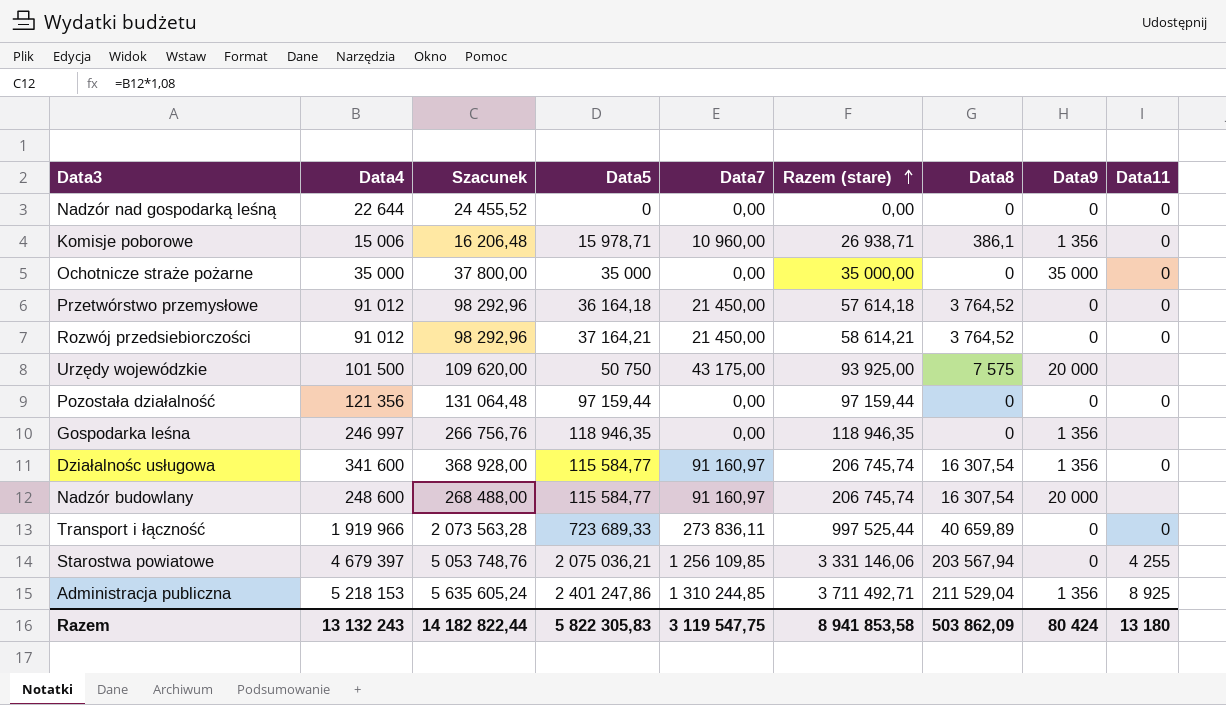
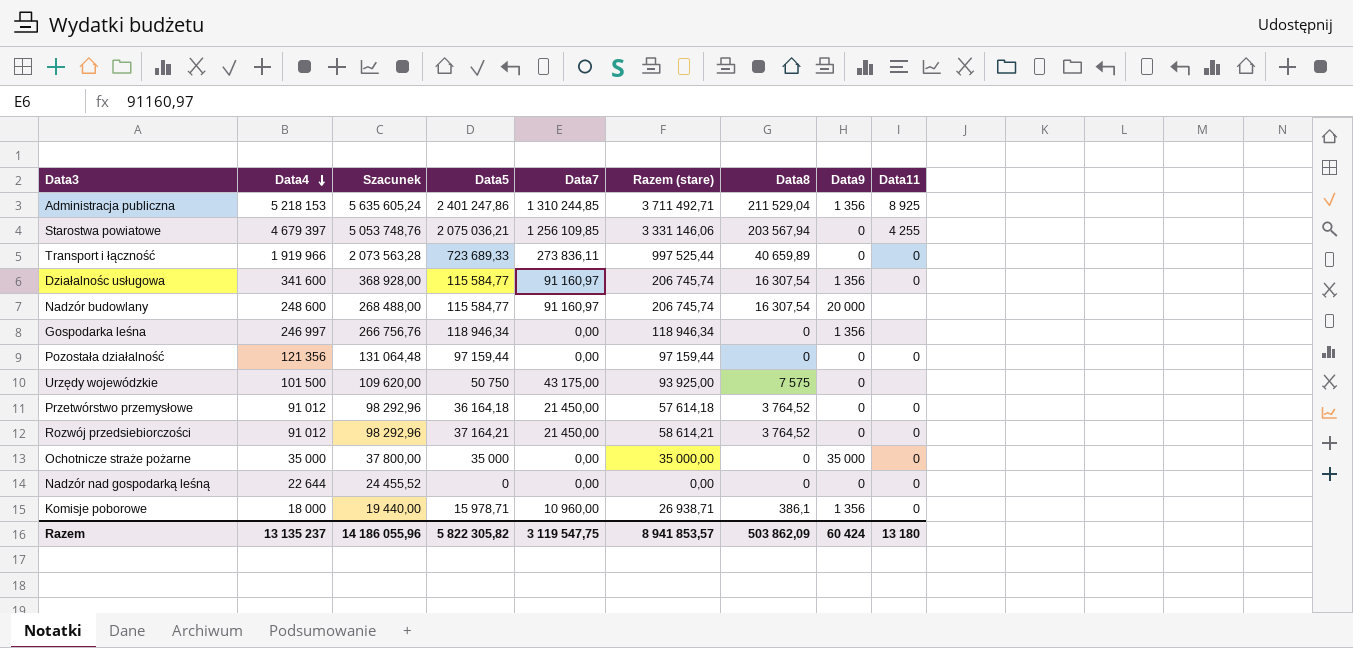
row order: Razem (stare) ascending -> Data4 descending
Gospodarka leśna | Data5: 118 946,35 -> 118 946,34
Gospodarka leśna | Razem (stare): 118 946,35 -> 118 946,34
Urzędy wojewódzkie | Data9: 20 000 -> 0
Komisje poborowe | Data4: 15 006 -> 18 000
Komisje poborowe | Szacunek: 16 206,48 -> 19 440,00
Razem | Data4: 13 132 243 -> 13 135 237
Razem | Szacunek: 14 182 822,44 -> 14 186 055,96
Razem | Data5: 5 822 305,83 -> 5 822 305,82
Razem | Razem (stare): 8 941 853,58 -> 8 941 853,57
Razem | Data9: 80 424 -> 60 424

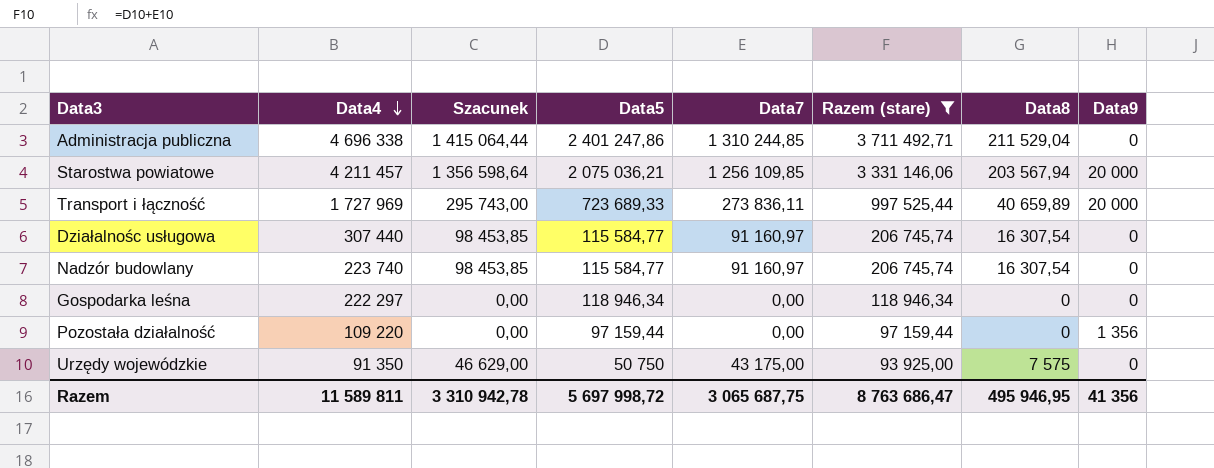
filter: none -> Razem (stare) >= 93 925,00
column Data11 | position: 9 -> none
column Szacunek | formula: [Data4] * 1,08 -> [Data7] * 1,08
Administracja publiczna | Data4: 5 218 153 -> 4 696 338
Administracja publiczna | Data9: 1 356 -> 0
Starostwa powiatowe | Data4: 4 679 397 -> 4 211 457
Starostwa powiatowe | Data9: 0 -> 20 000
Transport i łączność | Data4: 1 919 966 -> 1 727 969
Transport i łączność | Data9: 0 -> 20 000
Działalnośc usługowa | Data4: 341 600 -> 307 440
Działalnośc usługowa | Data9: 1 356 -> 0
Nadzór budowlany | Data4: 248 600 -> 223 740
Nadzór budowlany | Data9: 20 000 -> 0
Gospodarka leśna | Data4: 246 997 -> 222 297
Gospodarka leśna | Data9: 1 356 -> 0
Pozostała działalność | Data4: 121 356 -> 109 220
Pozostała działalność | Data9: 0 -> 1 356
Urzędy wojewódzkie | Data4: 101 500 -> 91 350
Razem | Data4: 13 135 237 -> 11 589 811
Razem | Szacunek: 14 186 055,96 -> 3 310 942,78
Razem | Data5: 5 822 305,82 -> 5 697 998,72
Razem | Data7: 3 119 547,75 -> 3 065 687,75
Razem | Razem (stare): 8 941 853,57 -> 8 763 686,47
Razem | Data8: 503 862,09 -> 495 946,95
Razem | Data9: 60 424 -> 41 356

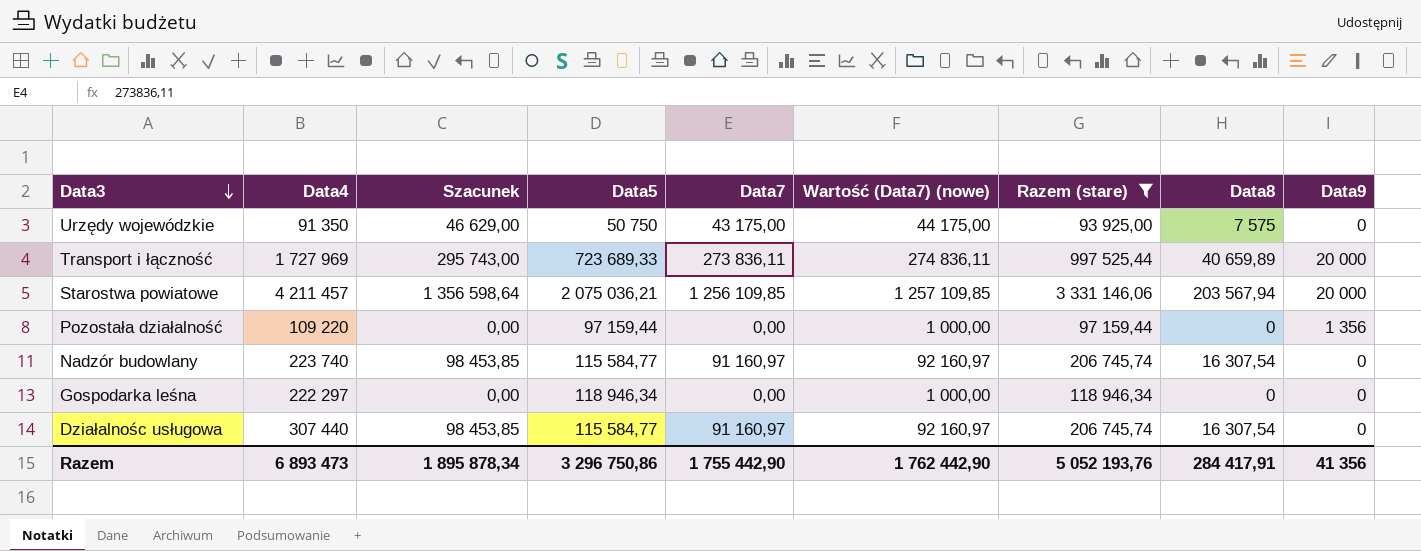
row order: Data4 descending -> Data3 descending
column Wartość (Data7) (nowe) | formula: none -> [Data7] + 1000
row Administracja publiczna: 4 696 338 | 1 415 064,44 | 2 401 247,86 | 1 310 244,85 | 3 711 492,71 | 211 529,04 | 0 -> none
Razem | Data4: 11 589 811 -> 6 893 473
Razem | Szacunek: 3 310 942,78 -> 1 895 878,34
Razem | Data5: 5 697 998,72 -> 3 296 750,86
Razem | Data7: 3 065 687,75 -> 1 755 442,90
Razem | Razem (stare): 8 763 686,47 -> 5 052 193,76
Razem | Data8: 495 946,95 -> 284 417,91

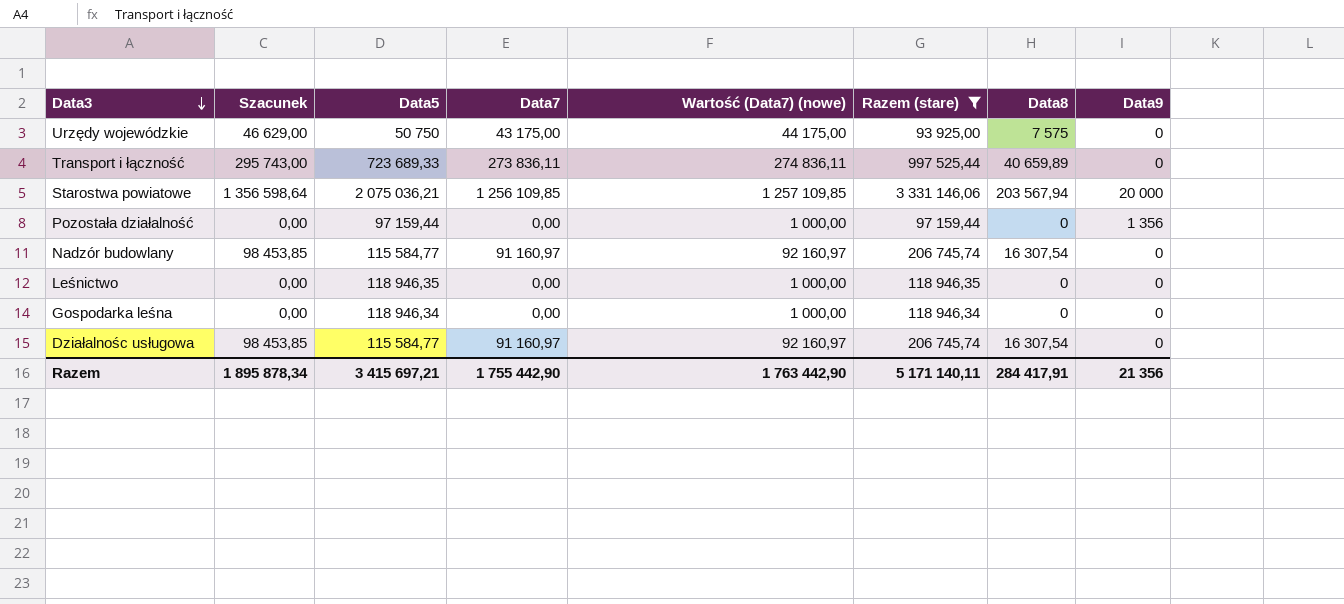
column Data4 | position: 2 -> none
Transport i łączność | Data9: 20 000 -> 0
row Leśnictwo: none -> 0,00 | 118 946,35 | 0,00 | 1 000,00 | 118 946,35 | 0 | 0
Razem | Data5: 3 296 750,86 -> 3 415 697,21
Razem | Wartość (Data7) (nowe): 1 762 442,90 -> 1 763 442,90
Razem | Razem (stare): 5 052 193,76 -> 5 171 140,11
Razem | Data9: 41 356 -> 21 356

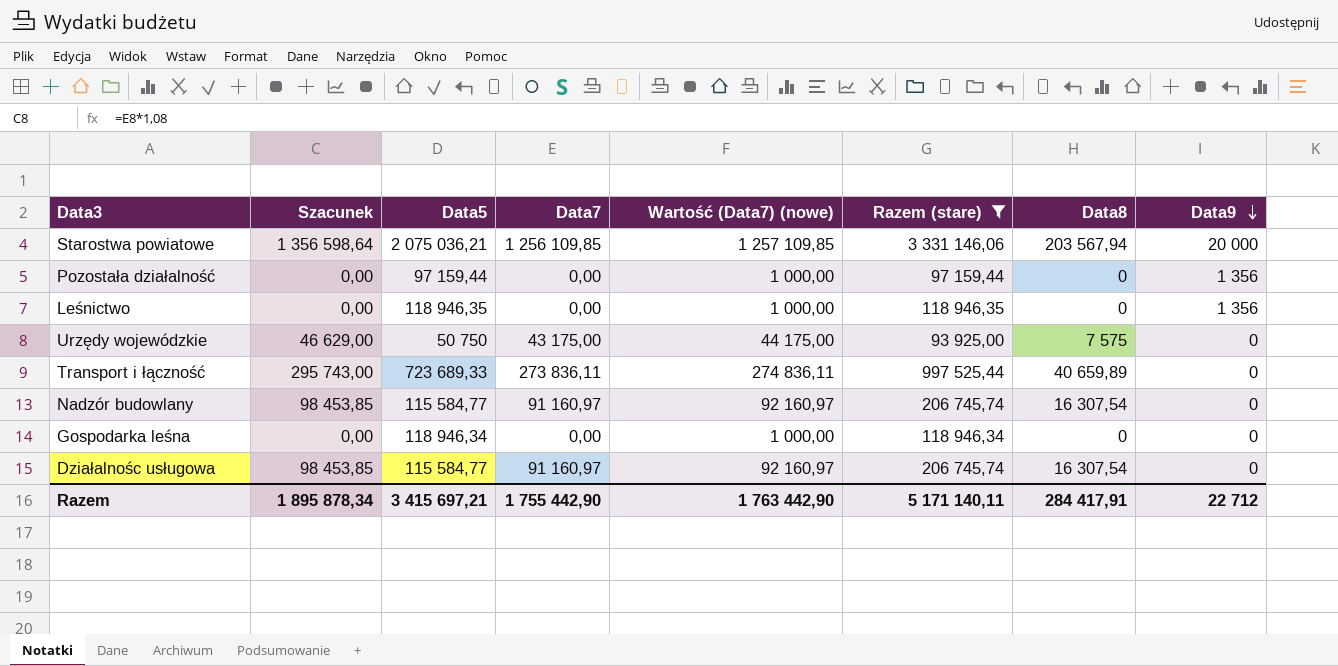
row order: Data3 descending -> Data9 descending
Leśnictwo | Data9: 0 -> 1 356
Razem | Data9: 21 356 -> 22 712

